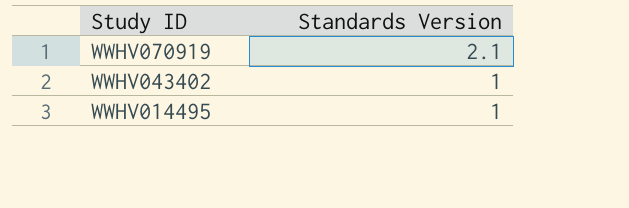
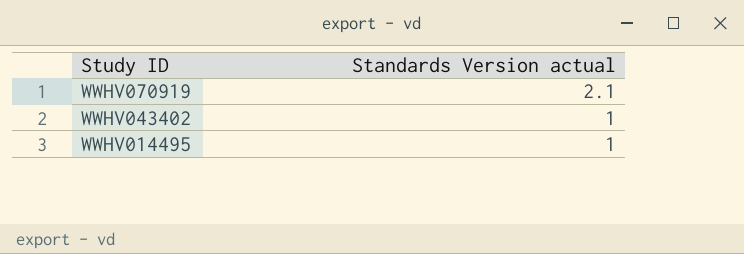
column name: Standards Version -> Standards Version actual

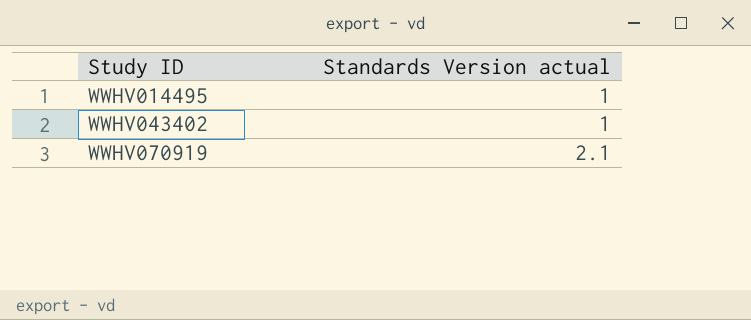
row order: Study ID descending -> Study ID ascending

